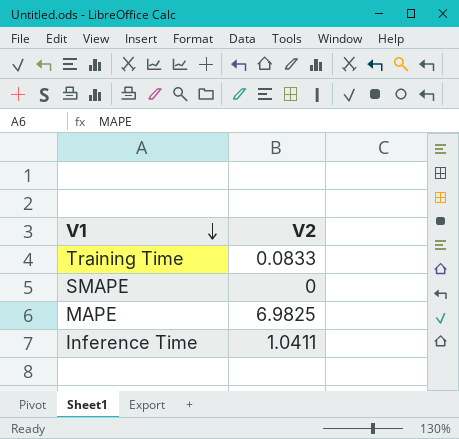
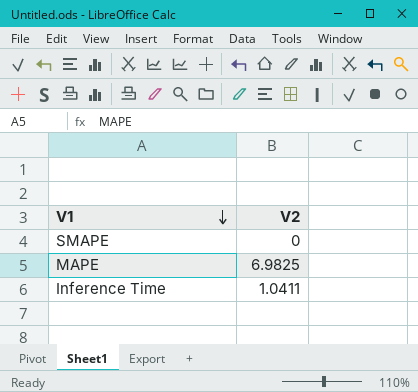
row Training Time: 0.0833 -> none

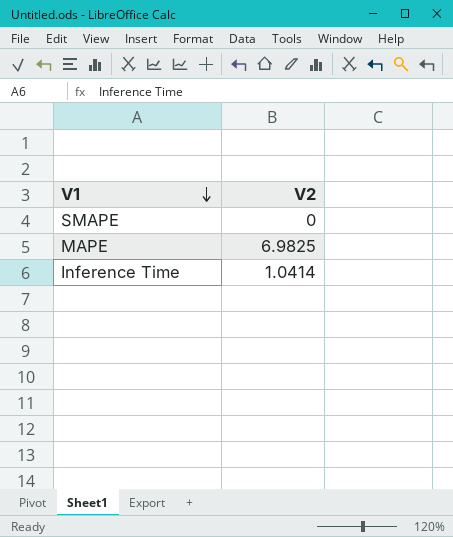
Inference Time | V2: 1.0411 -> 1.0414

